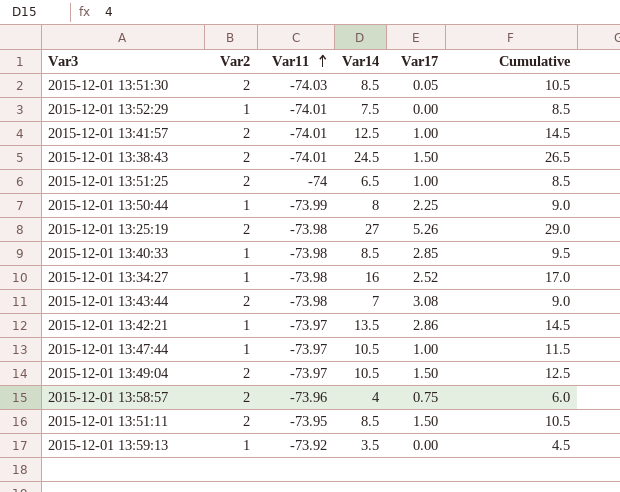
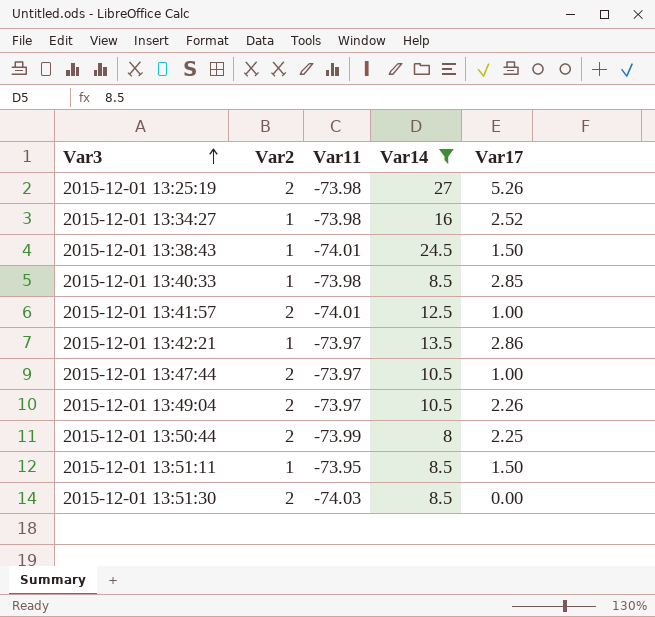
filter: none -> Var14 >= 8
row order: Var11 ascending -> Var3 ascending
column Cumulative | formula: [Var2] + [Var14] -> none
2015-12-01 13:38:43 | Var2: 2 -> 1
2015-12-01 13:47:44 | Var2: 1 -> 2
2015-12-01 13:49:04 | Var17: 1.50 -> 2.26
2015-12-01 13:50:44 | Var2: 1 -> 2
2015-12-01 13:51:11 | Var2: 2 -> 1
2015-12-01 13:51:30 | Var17: 0.05 -> 0.00

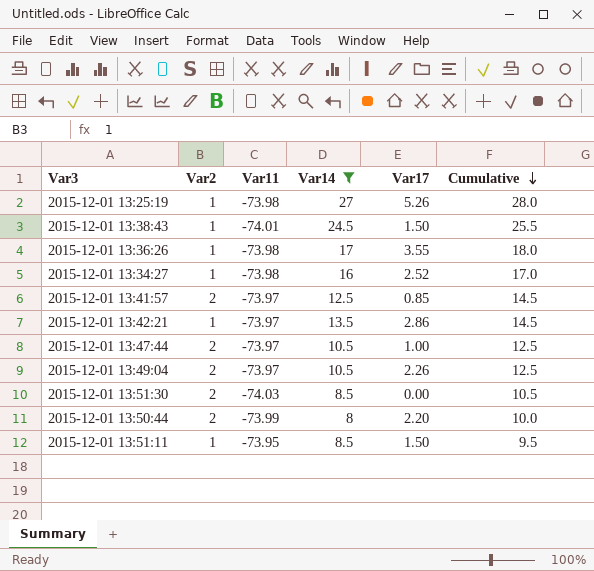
row order: Var3 ascending -> Cumulative descending
column Cumulative | formula: none -> [Var2] + [Var14]
row 2015-12-01 13:40:33: 1 | -73.98 | 8.5 | 2.85 -> none
2015-12-01 13:25:19 | Var2: 2 -> 1
row 2015-12-01 13:36:26: none -> 1 | -73.98 | 17 | 3.55 | 18.0
2015-12-01 13:41:57 | Var11: -74.01 -> -73.97
2015-12-01 13:41:57 | Var17: 1.00 -> 0.85
2015-12-01 13:50:44 | Var17: 2.25 -> 2.20

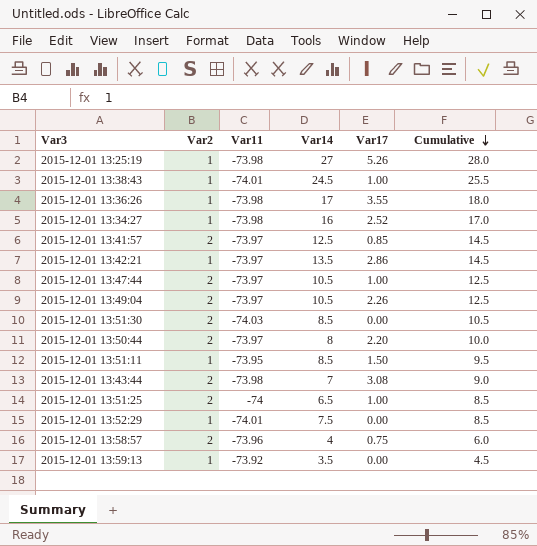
filter: Var14 >= 8 -> none
2015-12-01 13:38:43 | Var17: 1.50 -> 1.00
2015-12-01 13:50:44 | Var11: -73.99 -> -73.97

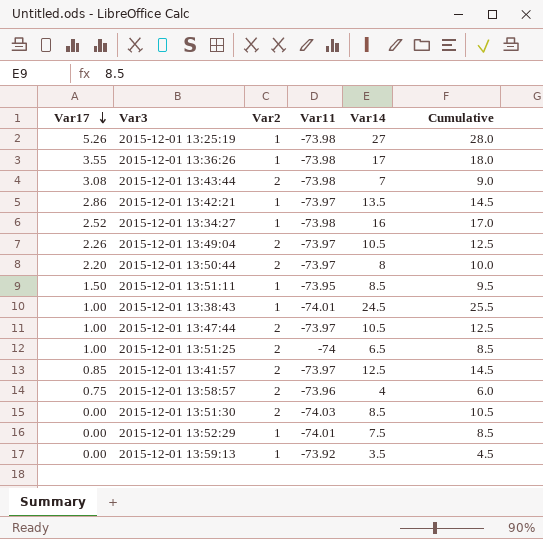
row order: Cumulative descending -> Var17 descending
column Var17 | position: 5 -> 1

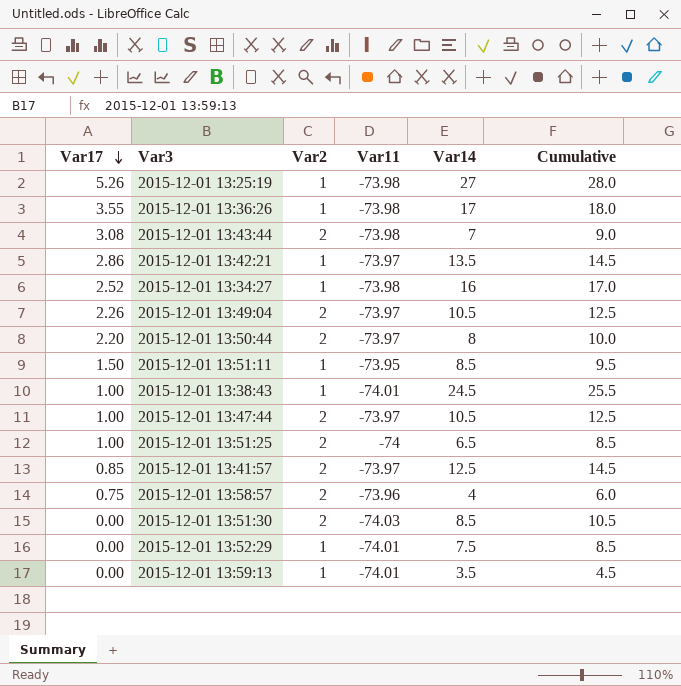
2015-12-01 13:59:13 | Var11: -73.92 -> -74.01

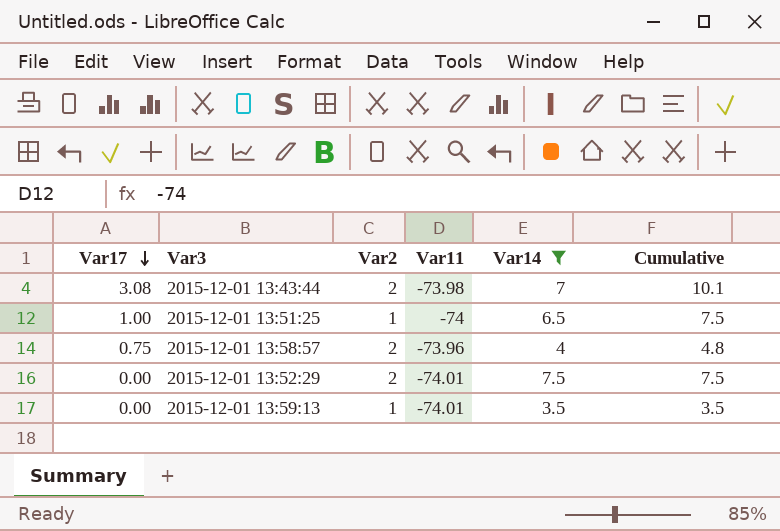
filter: none -> Var14 <= 7.5
column Cumulative | formula: [Var2] + [Var14] -> [Var17] + [Var14]
2015-12-01 13:51:25 | Var2: 2 -> 1
2015-12-01 13:52:29 | Var2: 1 -> 2

